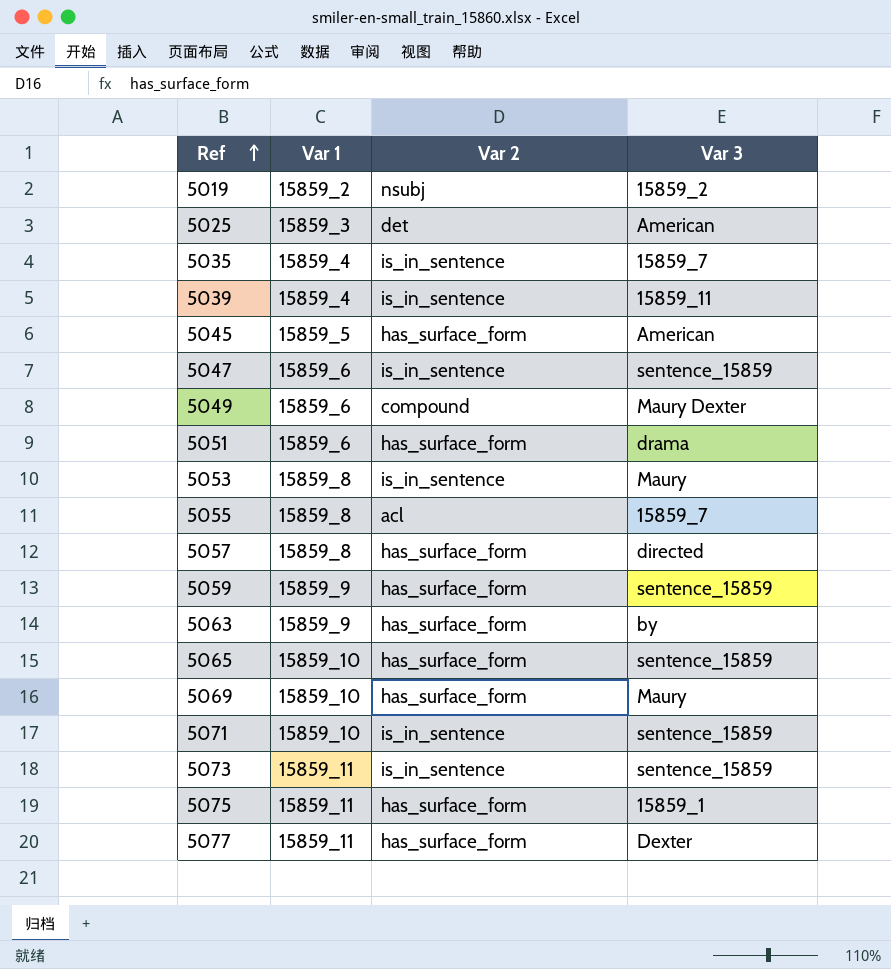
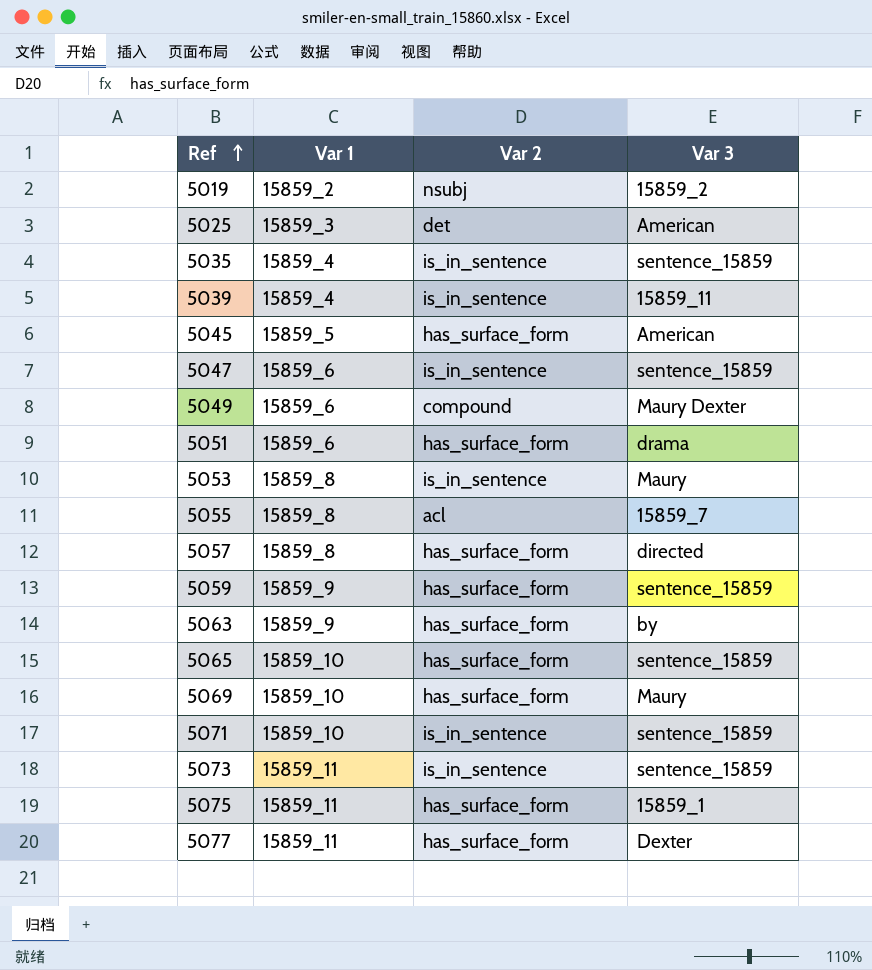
5035 | Var 3: 15859_7 -> sentence_15859

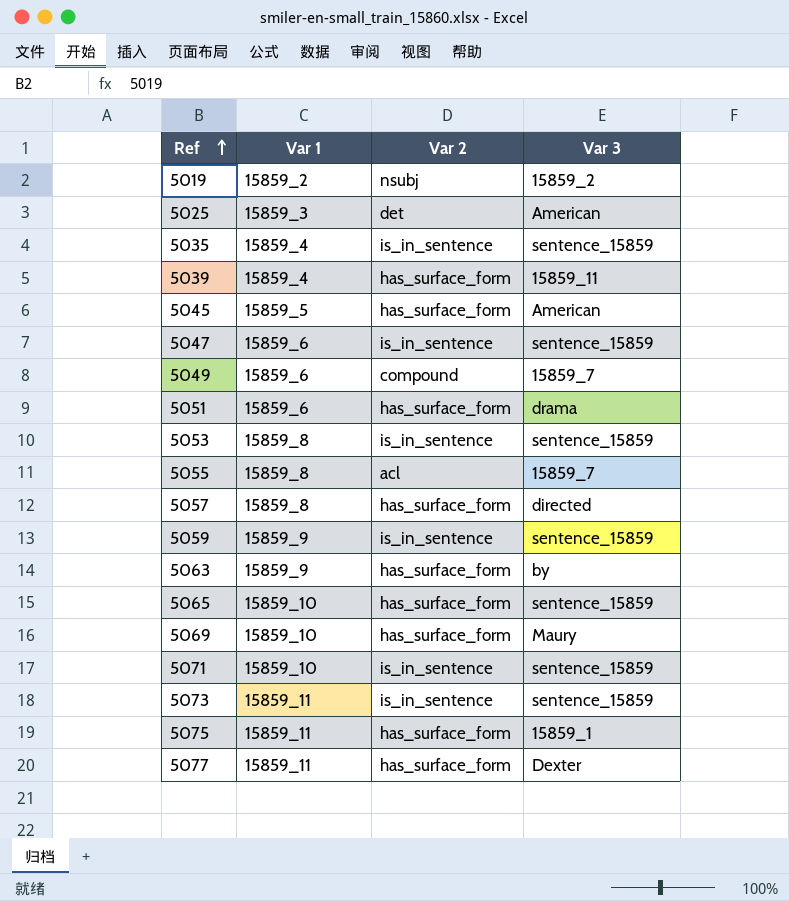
5039 | Var 2: is_in_sentence -> has_surface_form
5049 | Var 3: Maury Dexter -> 15859_7
5053 | Var 3: Maury -> sentence_15859
5059 | Var 2: has_surface_form -> is_in_sentence

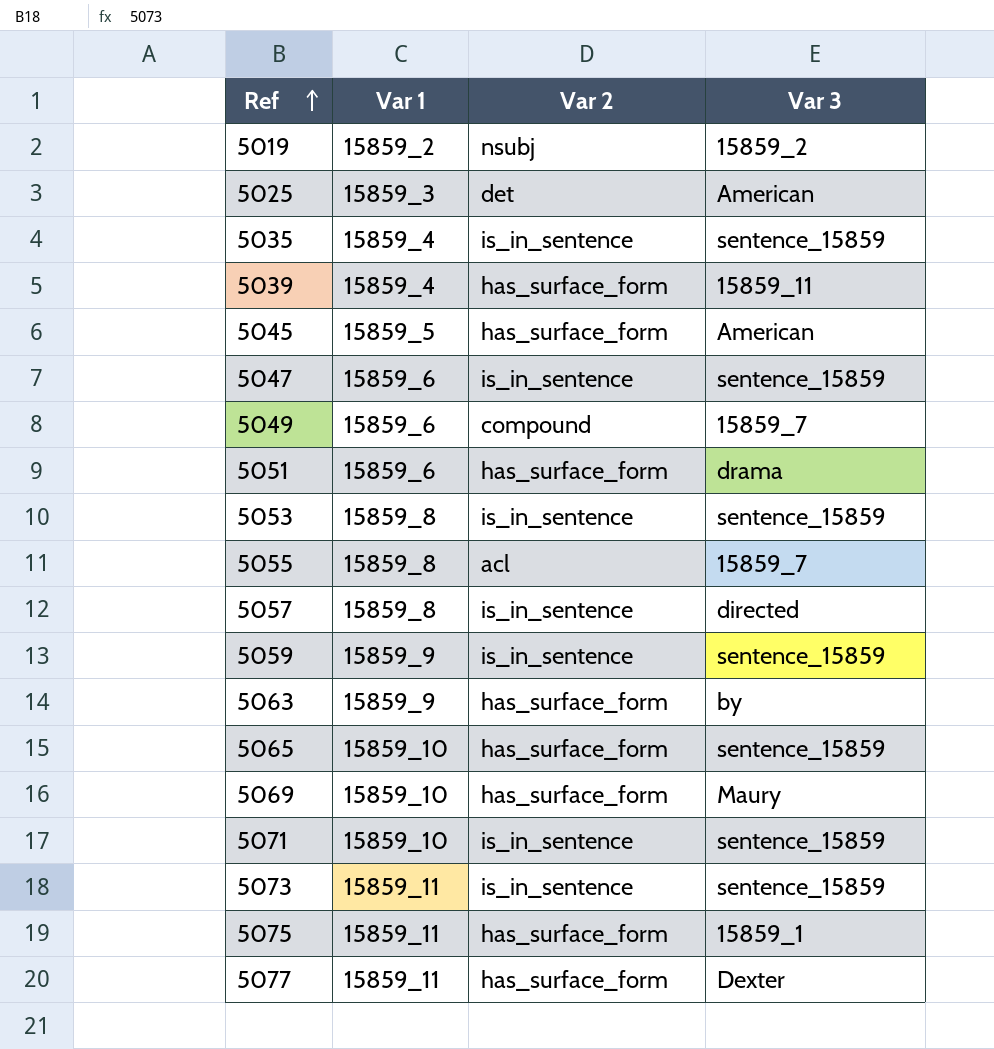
5057 | Var 2: has_surface_form -> is_in_sentence

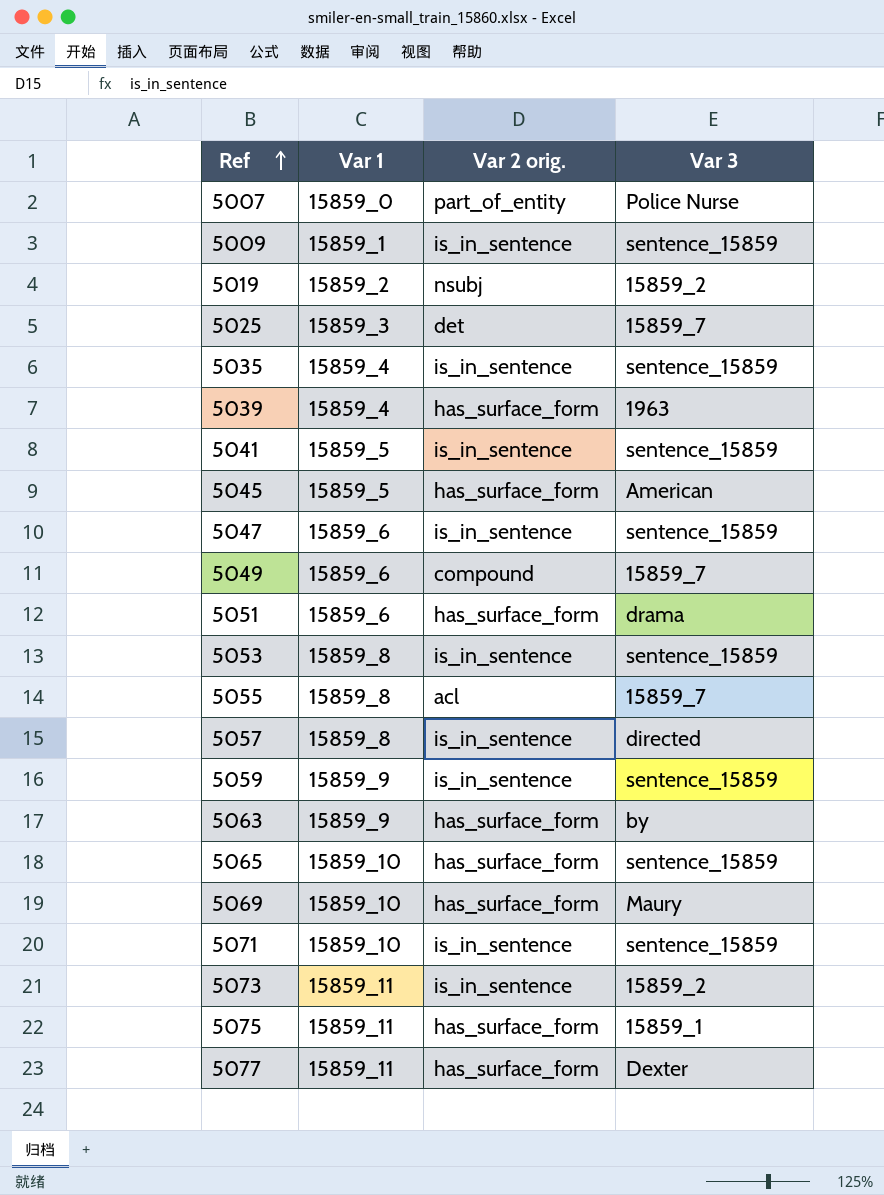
column name: Var 2 -> Var 2 orig.
row 5007: none -> 15859_0 | part_of_entity | Police Nurse
row 5009: none -> 15859_1 | is_in_sentence | sentence_15859
5025 | Var 3: American -> 15859_7
5039 | Var 3: 15859_11 -> 1963
row 5041: none -> 15859_5 | is_in_sentence | sentence_15859
5073 | Var 3: sentence_15859 -> 15859_2

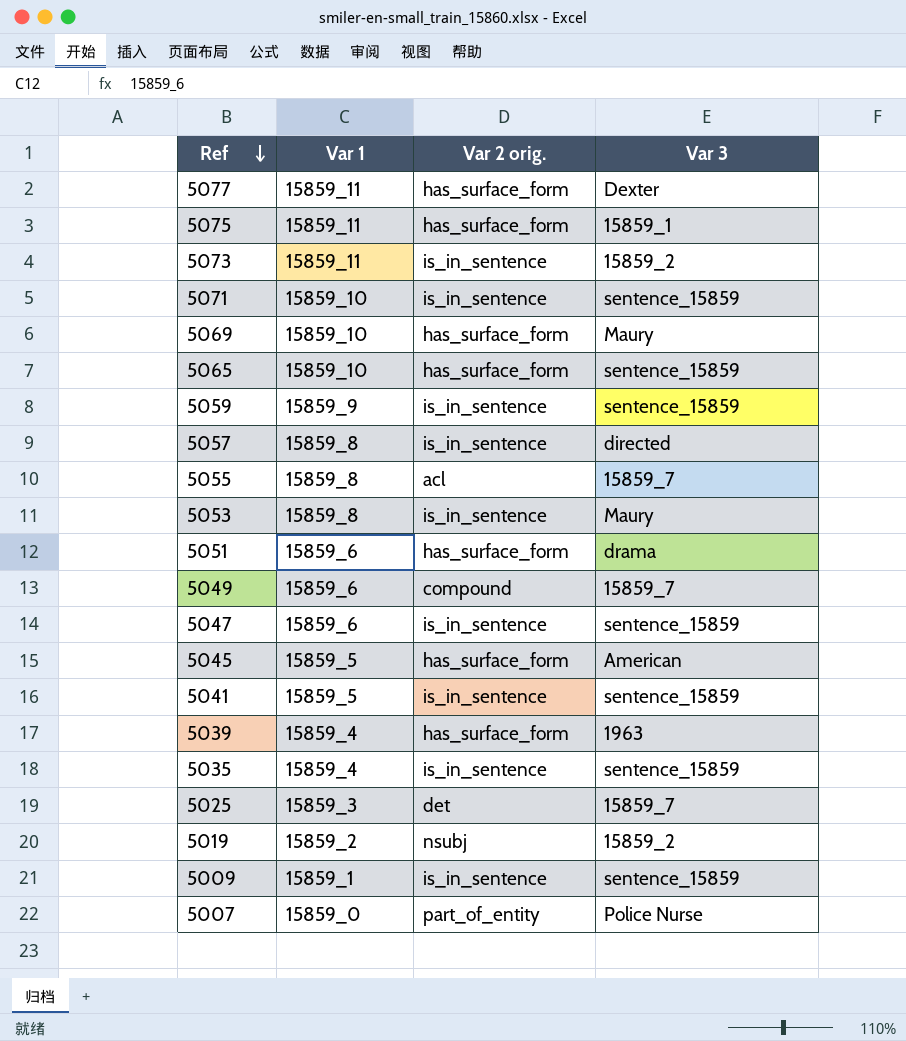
row order: Ref ascending -> Ref descending
row 5063: 15859_9 | has_surface_form | by -> none
5053 | Var 3: sentence_15859 -> Maury

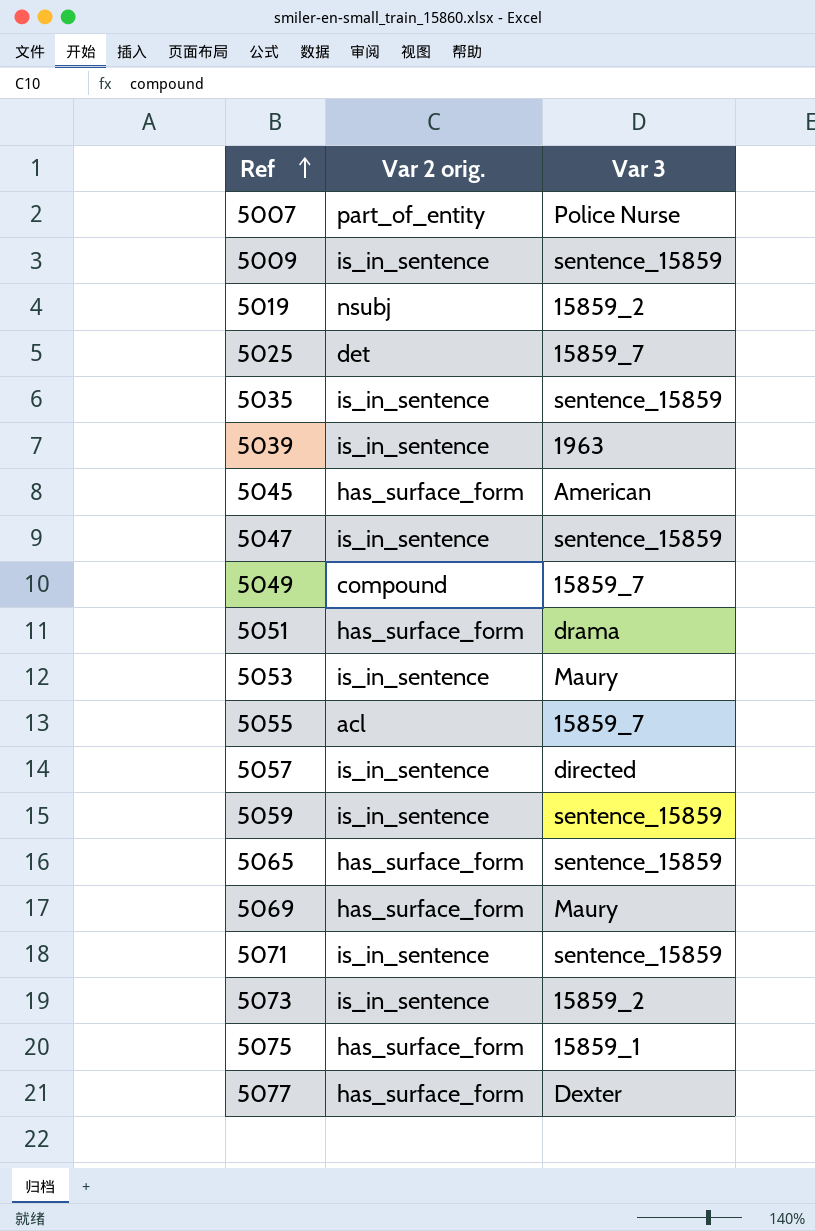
row order: Ref descending -> Ref ascending
column Var 1 | position: 2 -> none
row 5041: 15859_5 | is_in_sentence | sentence_15859 -> none
5039 | Var 2 orig.: has_surface_form -> is_in_sentence

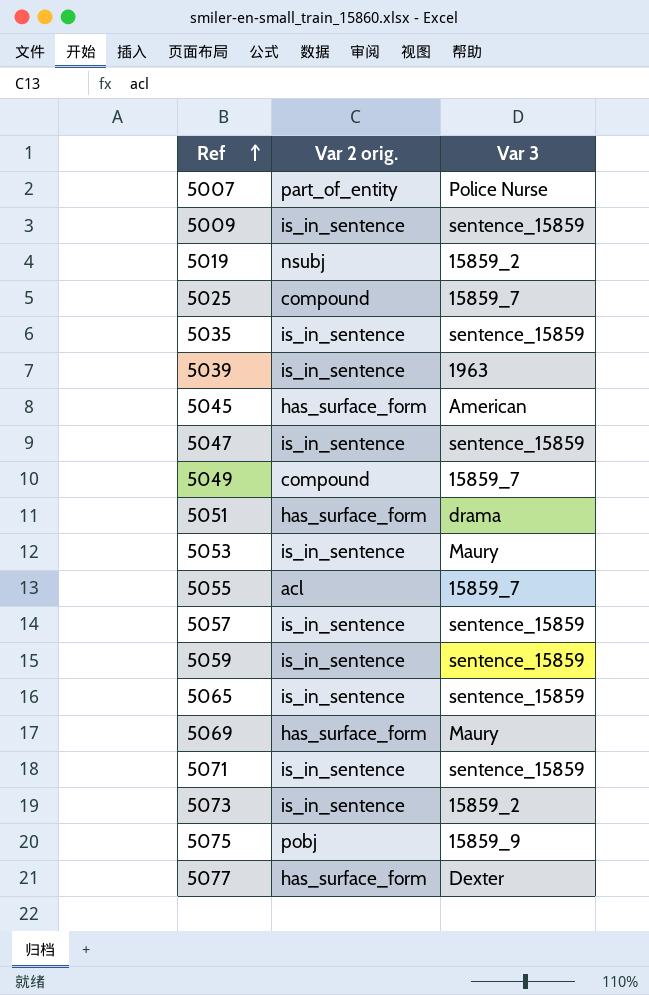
5025 | Var 2 orig.: det -> compound
5057 | Var 3: directed -> sentence_15859
5065 | Var 2 orig.: has_surface_form -> is_in_sentence
5075 | Var 2 orig.: has_surface_form -> pobj
5075 | Var 3: 15859_1 -> 15859_9

